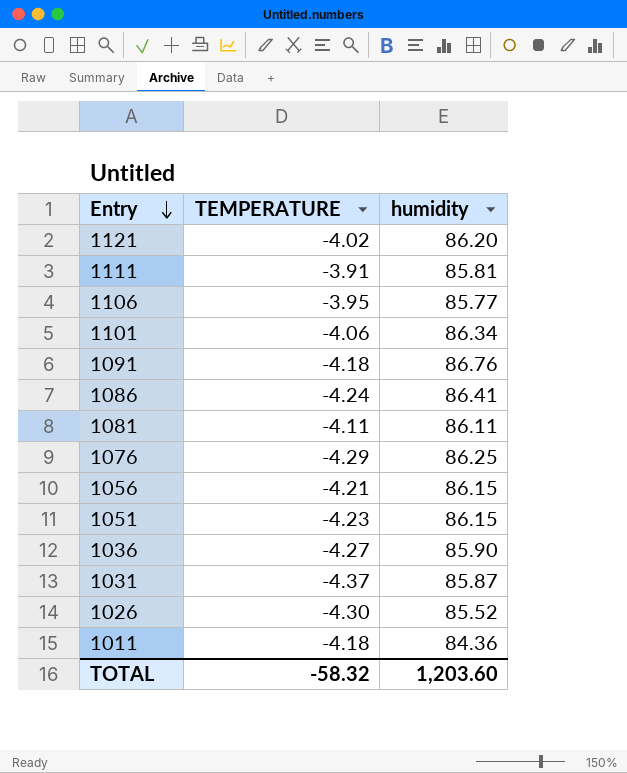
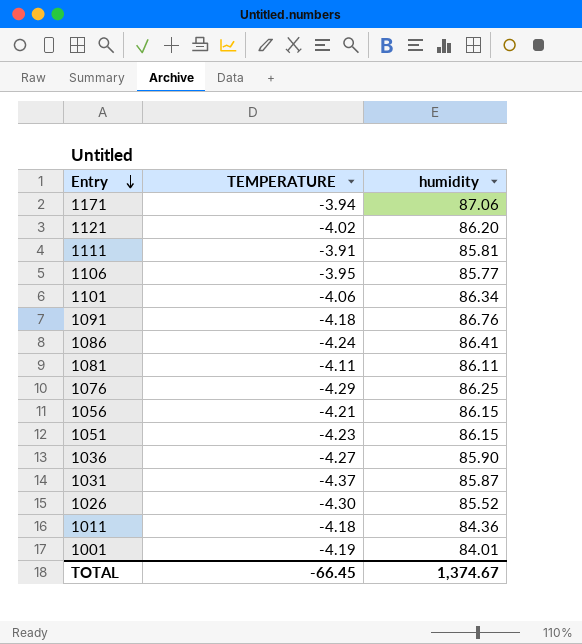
row 1171: none -> -3.94 | 87.06
row 1001: none -> -4.19 | 84.01
TOTAL | TEMPERATURE: -58.32 -> -66.45
TOTAL | humidity: 1,203.60 -> 1,374.67

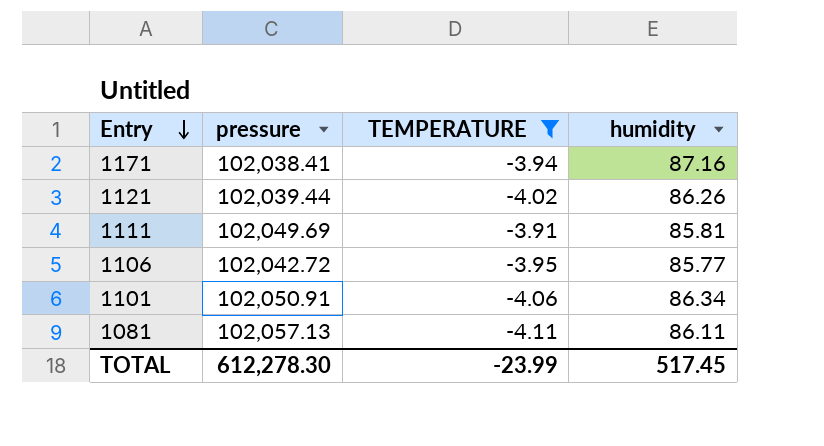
filter: none -> TEMPERATURE >= -4.11
column pressure | position: none -> 2
1171 | humidity: 87.06 -> 87.16
1121 | humidity: 86.20 -> 86.26
TOTAL | TEMPERATURE: -66.45 -> -23.99
TOTAL | humidity: 1,374.67 -> 517.45

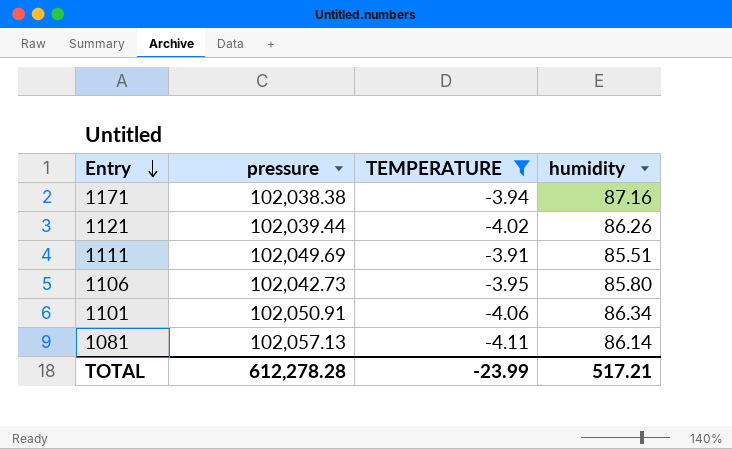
1171 | pressure: 102,038.41 -> 102,038.38
1111 | humidity: 85.81 -> 85.51
1106 | pressure: 102,042.72 -> 102,042.73
1106 | humidity: 85.77 -> 85.80
1081 | humidity: 86.11 -> 86.14
TOTAL | pressure: 612,278.30 -> 612,278.28
TOTAL | humidity: 517.45 -> 517.21

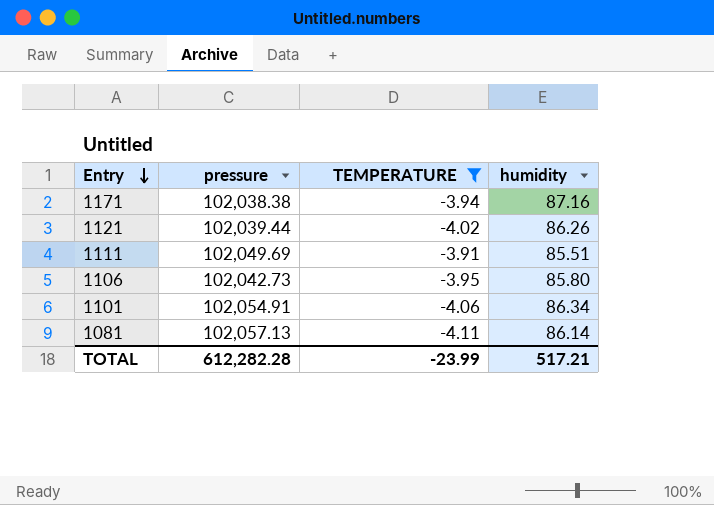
1101 | pressure: 102,050.91 -> 102,054.91
TOTAL | pressure: 612,278.28 -> 612,282.28

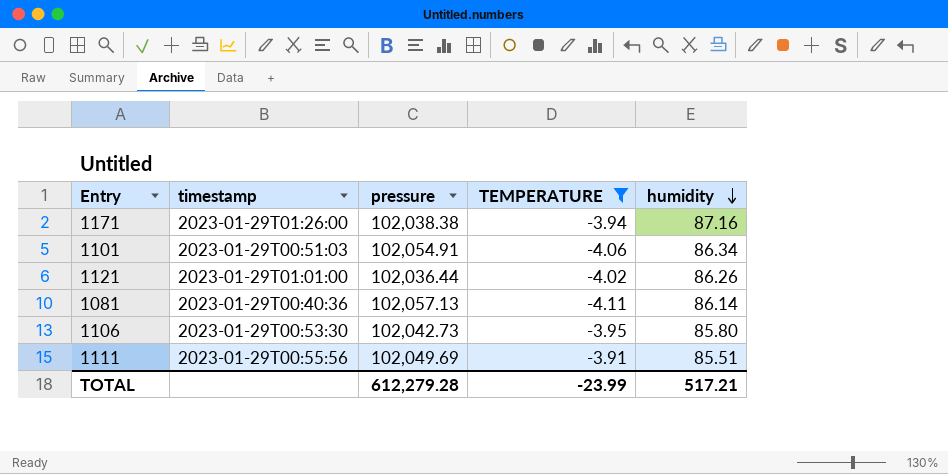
row order: Entry descending -> humidity descending
column timestamp | position: none -> 2
1121 | pressure: 102,039.44 -> 102,036.44
TOTAL | pressure: 612,282.28 -> 612,279.28

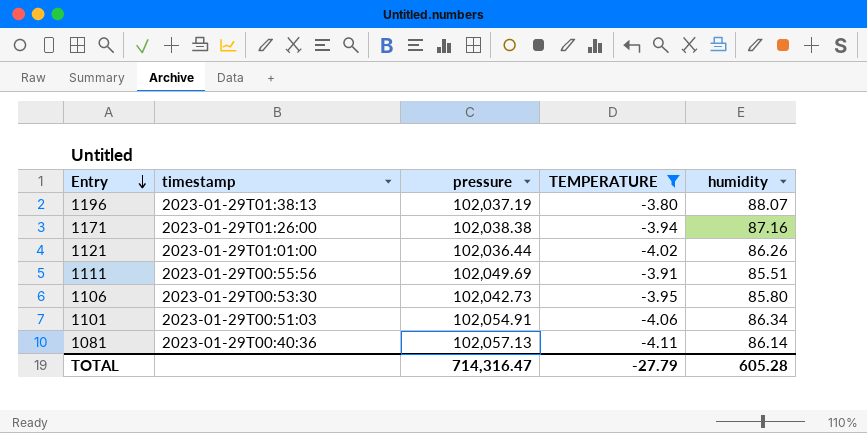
row order: humidity descending -> Entry descending
row 1196: none -> 2023-01-29T01:38:13 | 102,037.19 | -3.80 | 88.07
TOTAL | pressure: 612,279.28 -> 714,316.47
TOTAL | TEMPERATURE: -23.99 -> -27.79
TOTAL | humidity: 517.21 -> 605.28

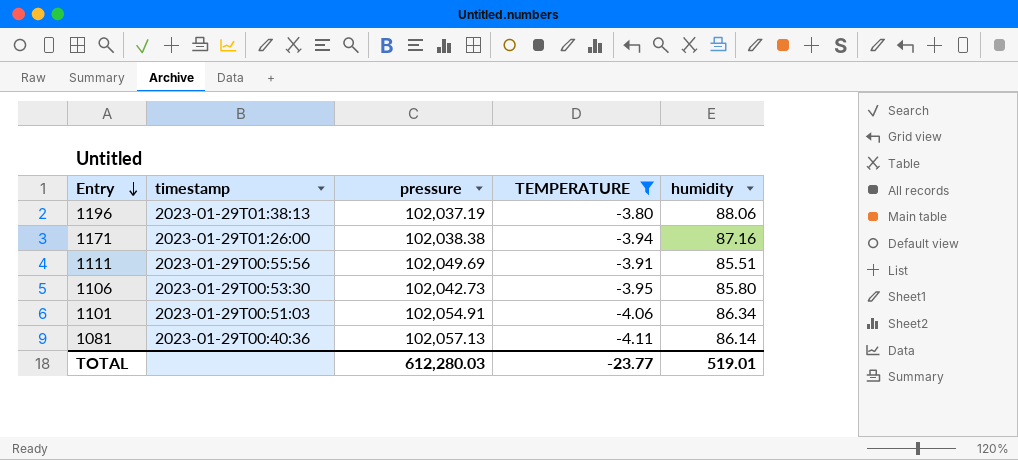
row 1121: 2023-01-29T01:01:00 | 102,036.44 | -4.02 | 86.26 -> none
1196 | humidity: 88.07 -> 88.06
TOTAL | pressure: 714,316.47 -> 612,280.03
TOTAL | TEMPERATURE: -27.79 -> -23.77
TOTAL | humidity: 605.28 -> 519.01

